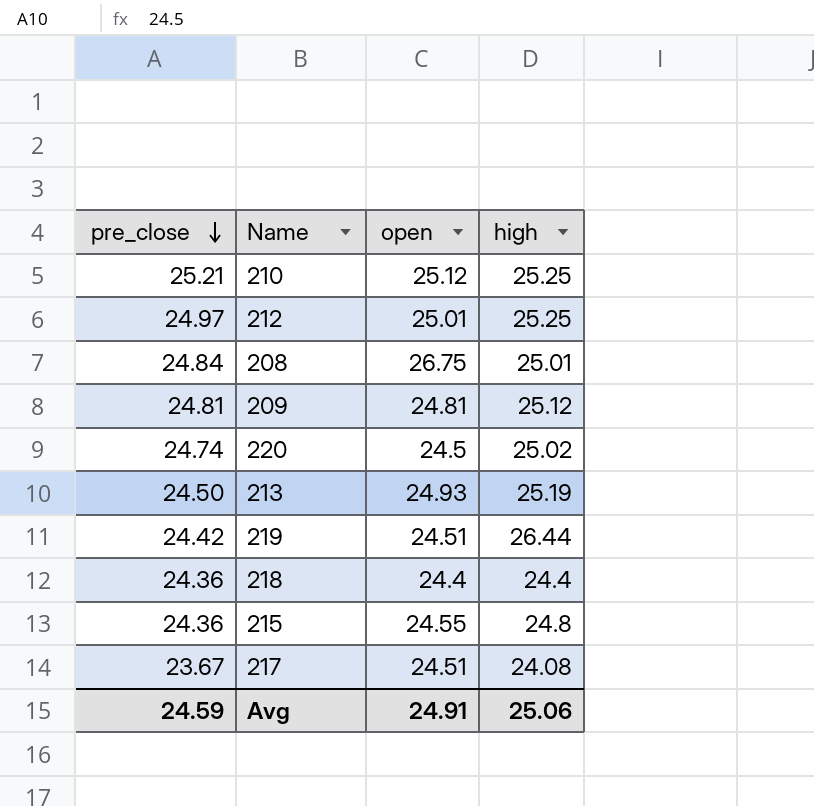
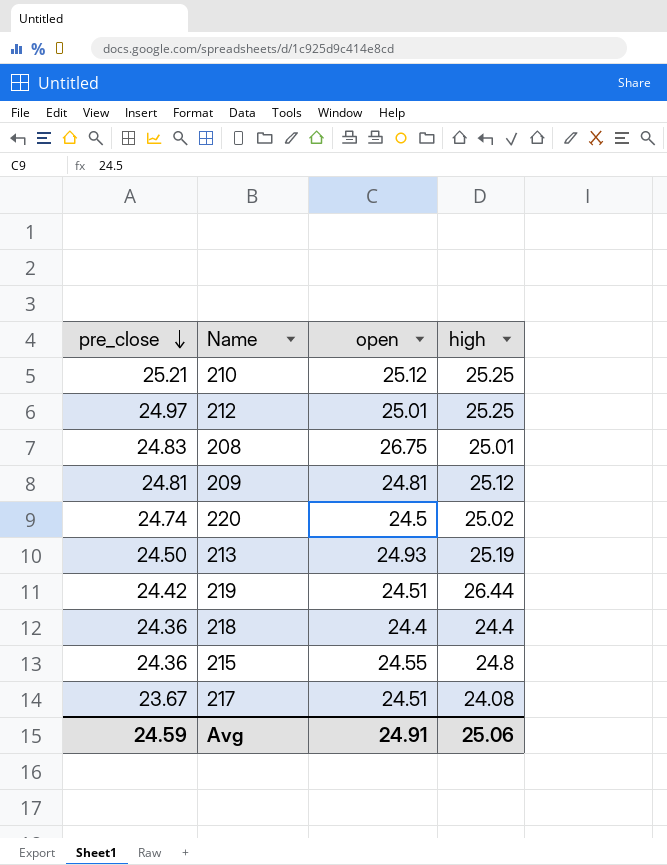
208 | pre_close: 24.84 -> 24.83

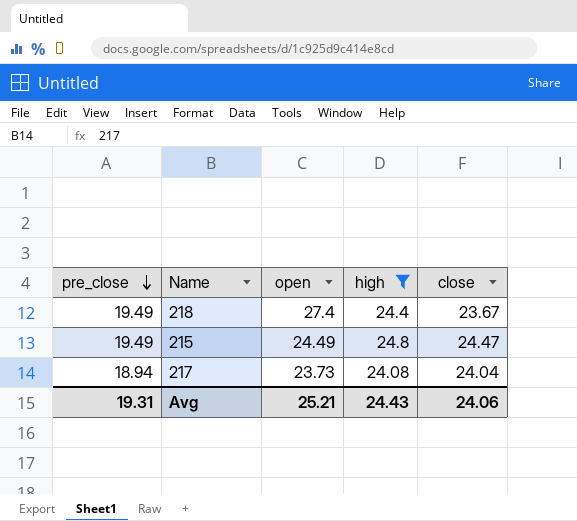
filter: none -> high <= 24.8
column close | position: none -> 5
218 | pre_close: 24.36 -> 19.49
218 | open: 24.4 -> 27.4
215 | pre_close: 24.36 -> 19.49
215 | open: 24.55 -> 24.49
217 | pre_close: 23.67 -> 18.94
217 | open: 24.51 -> 23.73
Avg | pre_close: 24.59 -> 19.31
Avg | open: 24.91 -> 25.21
Avg | high: 25.06 -> 24.43

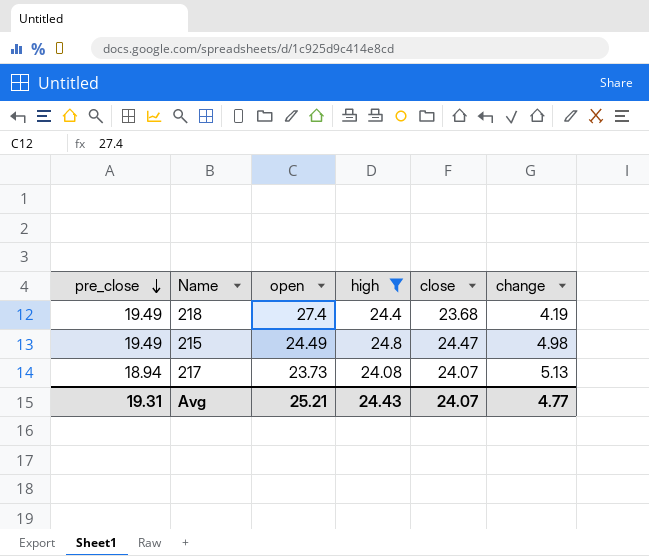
column change | formula: none -> [close] - [pre_close]
218 | close: 23.67 -> 23.68
217 | close: 24.04 -> 24.07
Avg | close: 24.06 -> 24.07

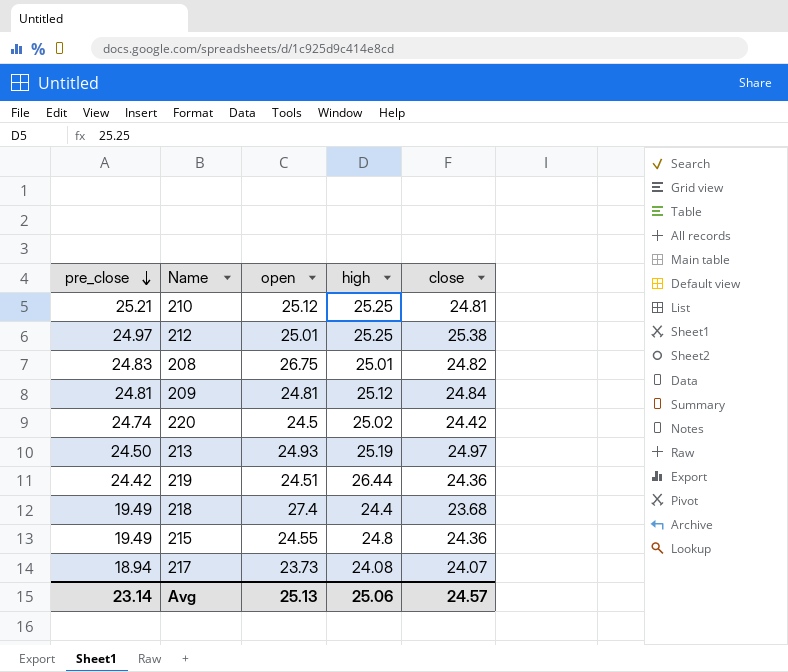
filter: high <= 24.8 -> none
column change | formula: [close] - [pre_close] -> none
215 | open: 24.49 -> 24.55
215 | close: 24.47 -> 24.36
Avg | pre_close: 19.31 -> 23.14
Avg | open: 25.21 -> 25.13
Avg | high: 24.43 -> 25.06
Avg | close: 24.07 -> 24.57

